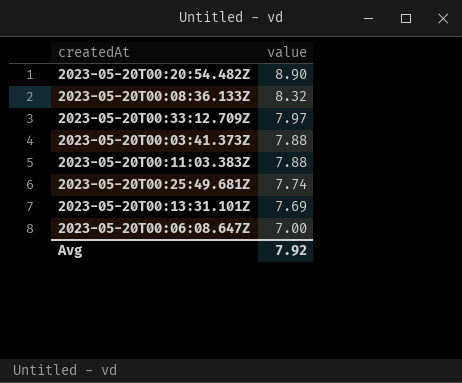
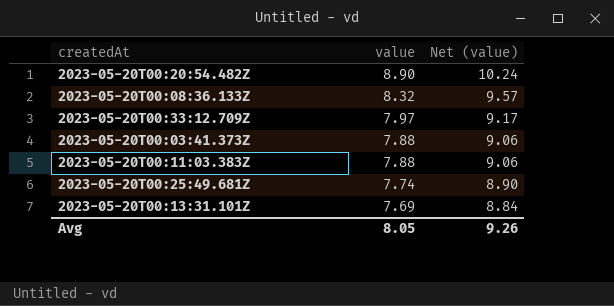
column Net (value) | formula: none -> [value] * 1.15
row 2023-05-20T00:06:08.647Z: 7.00 -> none
Avg | value: 7.92 -> 8.05

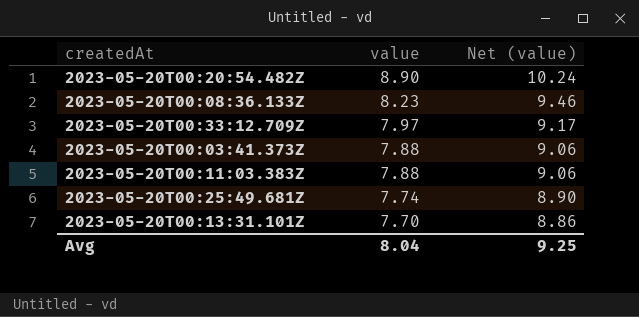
2023-05-20T00:08:36.133Z | value: 8.32 -> 8.23
2023-05-20T00:08:36.133Z | Net (value): 9.57 -> 9.46
2023-05-20T00:13:31.101Z | value: 7.69 -> 7.70
2023-05-20T00:13:31.101Z | Net (value): 8.84 -> 8.86
Avg | value: 8.05 -> 8.04
Avg | Net (value): 9.26 -> 9.25

